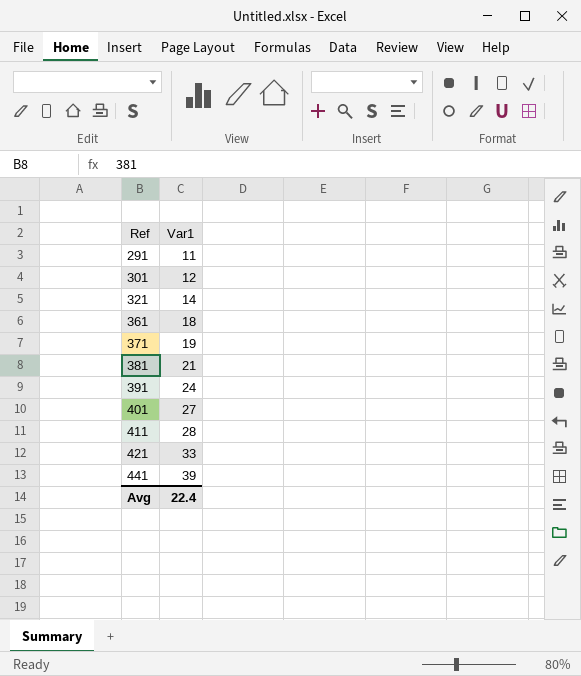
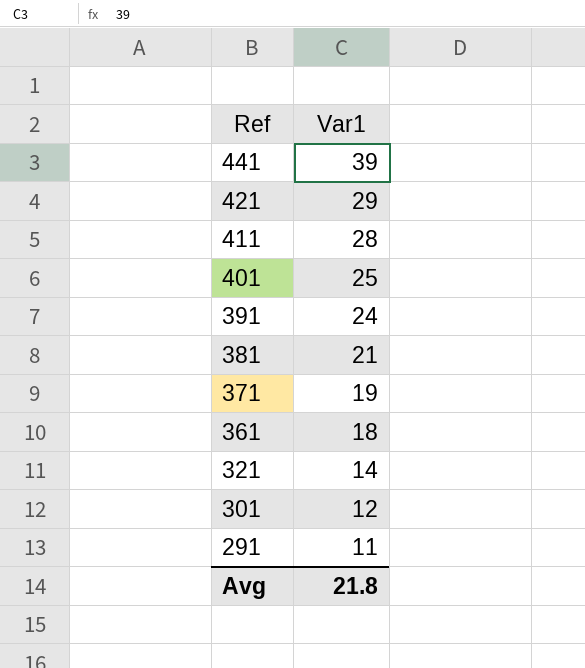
row order: Ref ascending -> Ref descending
421 | Var1: 33 -> 29
401 | Var1: 27 -> 25
Avg | Var1: 22.4 -> 21.8

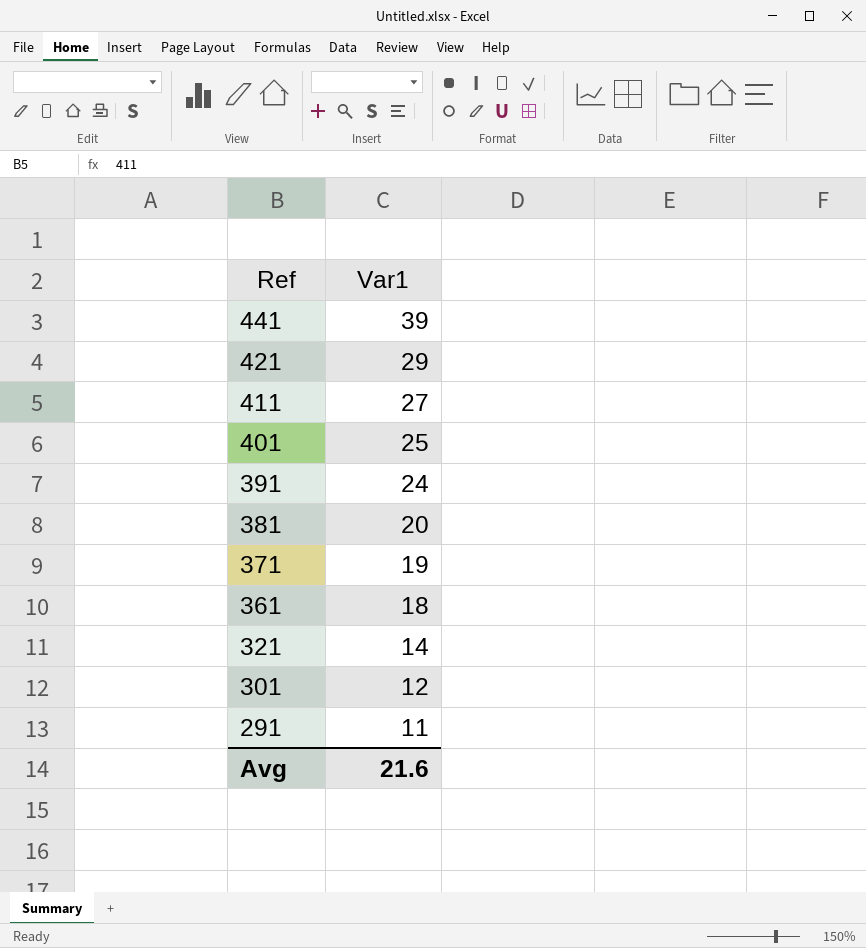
411 | Var1: 28 -> 27
381 | Var1: 21 -> 20
Avg | Var1: 21.8 -> 21.6

